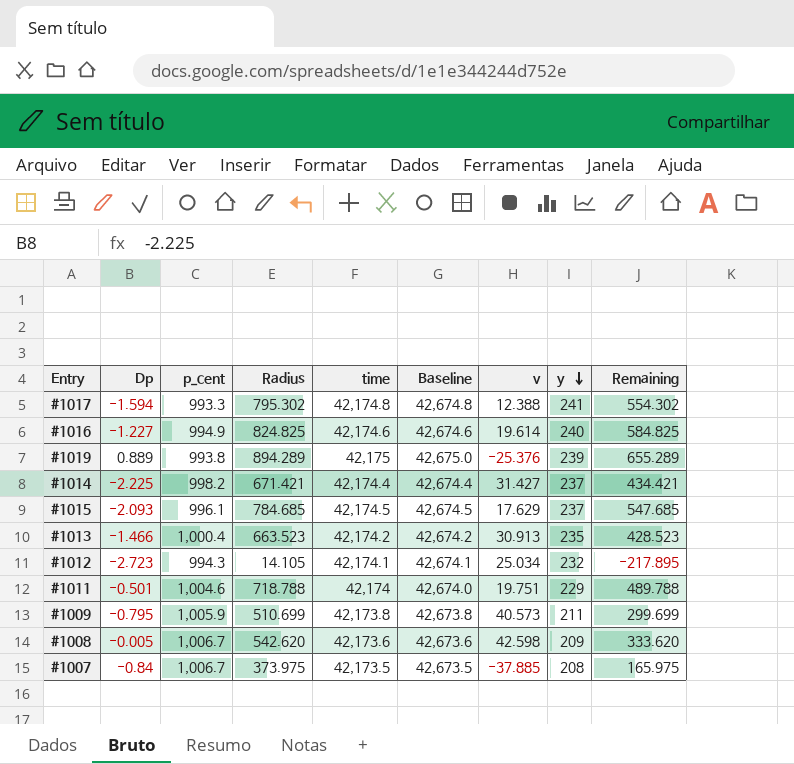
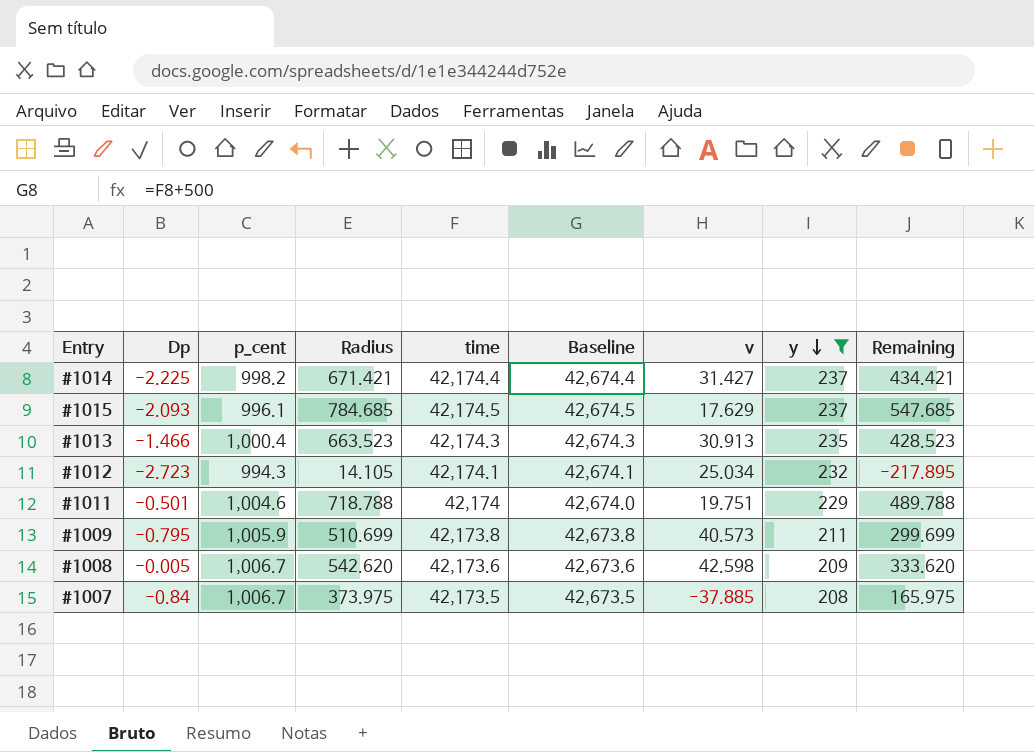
filter: none -> y <= 237
#1013 | time: 42,174.2 -> 42,174.3
#1013 | Baseline: 42,674.2 -> 42,674.3

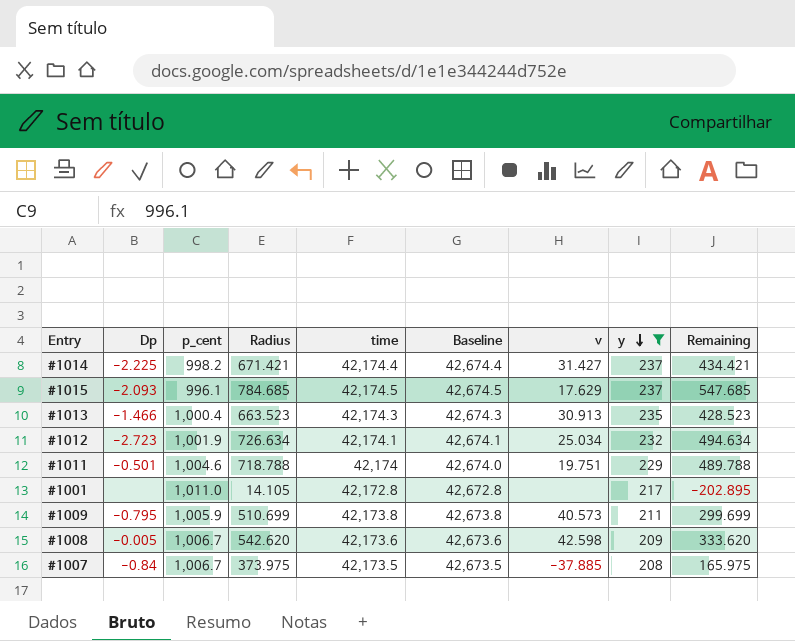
#1012 | p_cent: 994.3 -> 1,001.9
#1012 | Radius: 14.105 -> 726.634
#1012 | Remaining: -217.895 -> 494.634
row #1001: none -> none | 1,011.0 | 14.105 | 42,172.8 | 42,672.8 | none | 217 | -202.895

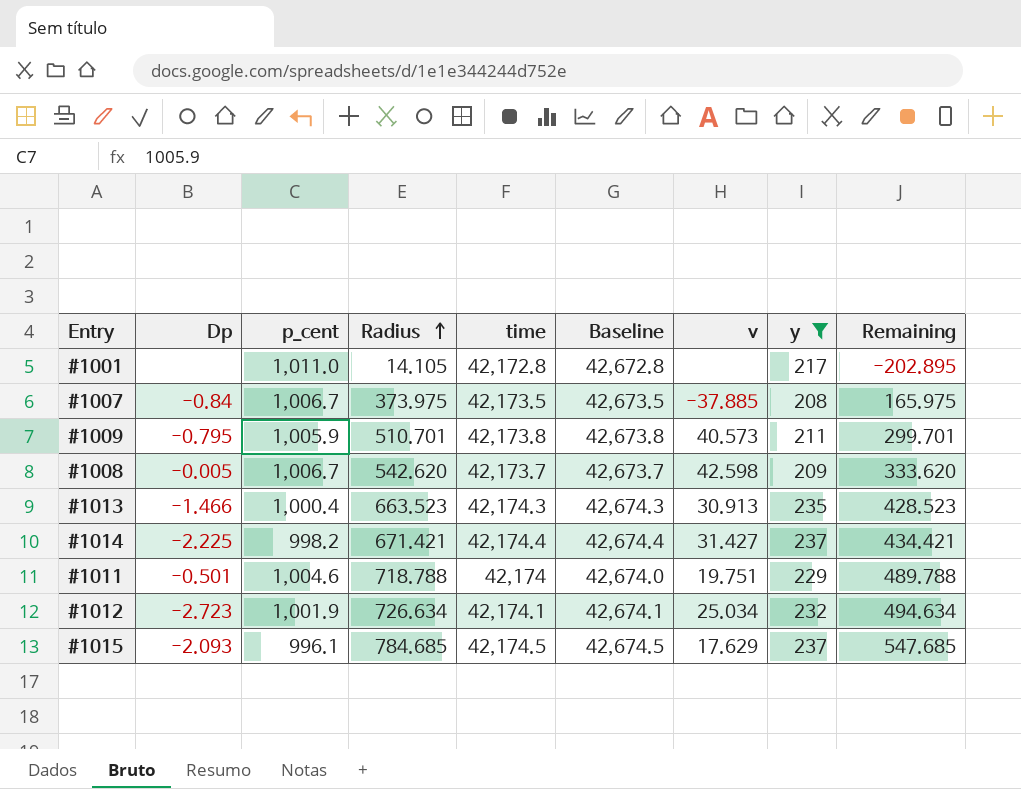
row order: y descending -> Radius ascending
#1009 | Radius: 510.699 -> 510.701
#1009 | Remaining: 299.699 -> 299.701
#1008 | time: 42,173.6 -> 42,173.7
#1008 | Baseline: 42,673.6 -> 42,673.7

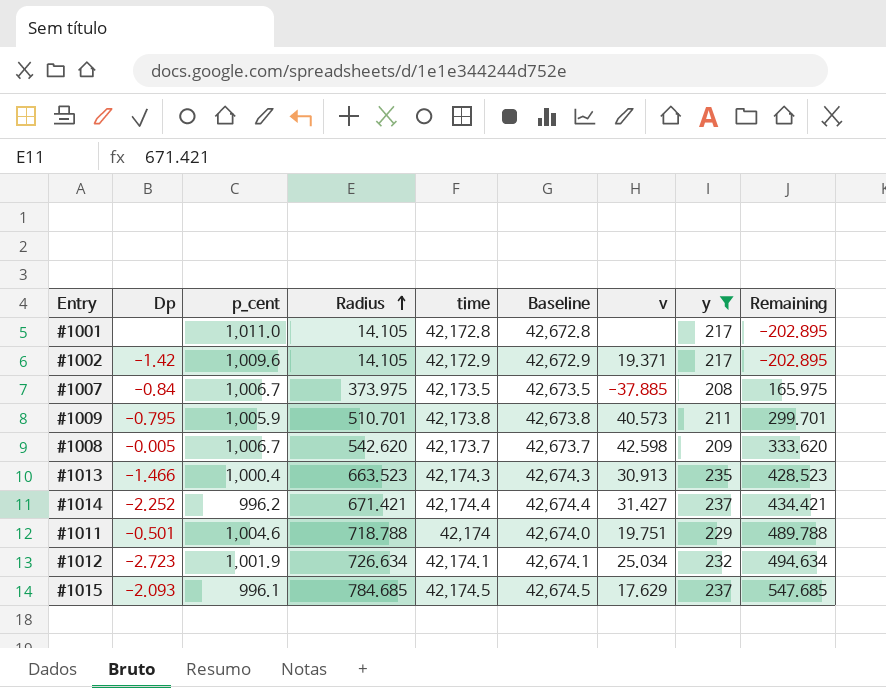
row #1002: none -> -1.42 | 1,009.6 | 14.105 | 42,172.9 | 42,672.9 | 19.371 | 217 | -202.895
#1014 | Dp: -2.225 -> -2.252
#1014 | p_cent: 998.2 -> 996.2

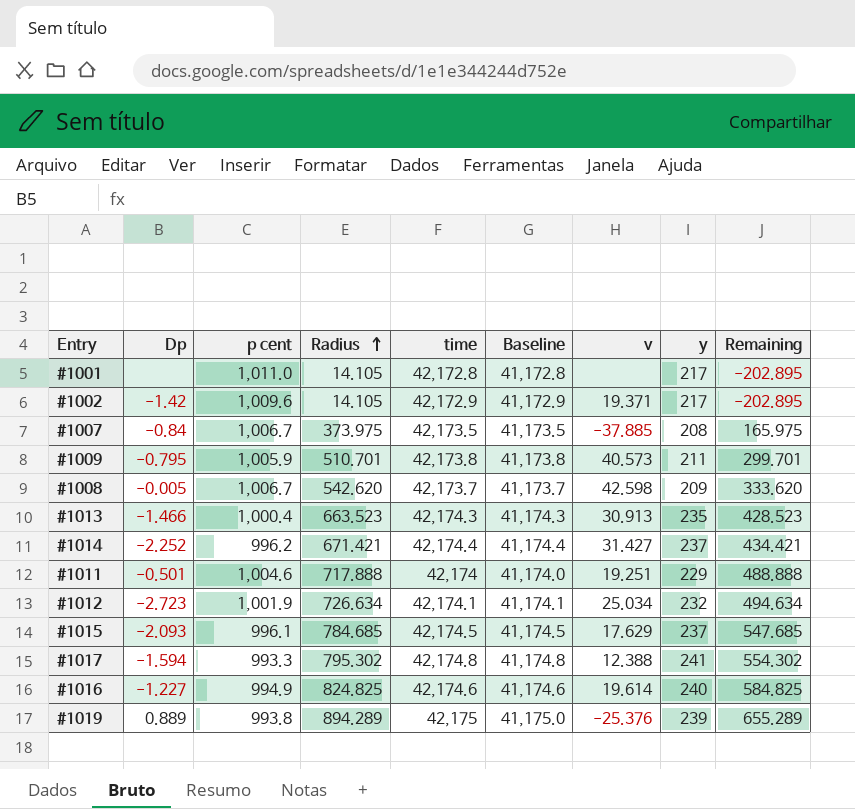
filter: y <= 237 -> none
column name: p_cent -> p cent
column Baseline | formula: [time] + 500 -> [time] - 1000
#1011 | Radius: 718.788 -> 717.888
#1011 | v: 19.751 -> 19.251
#1011 | Remaining: 489.788 -> 488.888

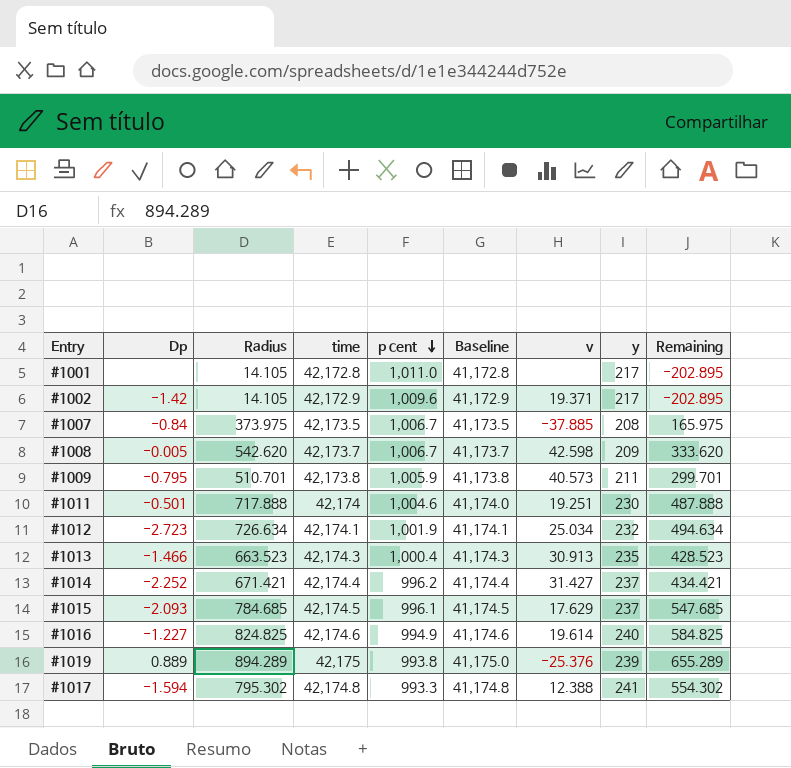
row order: Radius ascending -> p cent descending
column p cent | position: 3 -> 5
#1011 | y: 229 -> 230
#1011 | Remaining: 488.888 -> 487.888

